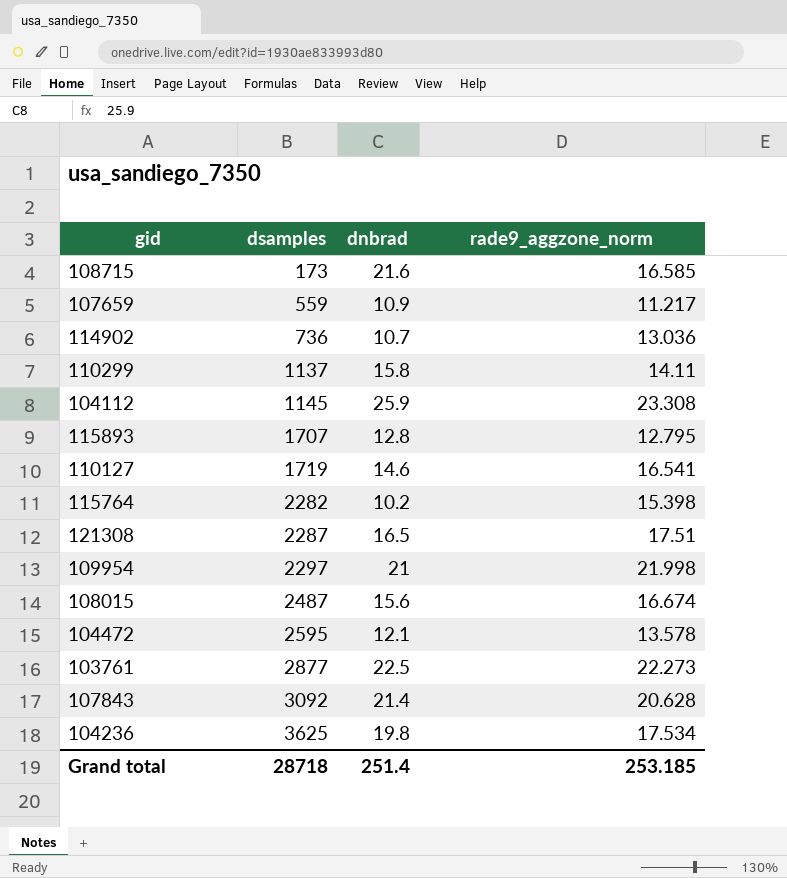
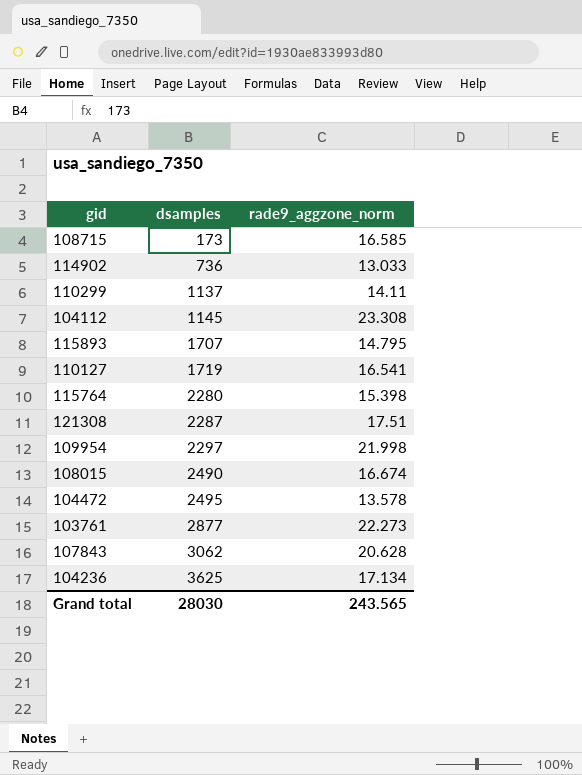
column dnbrad | position: 3 -> none
row 107659: 559 | 10.9 | 11.217 -> none
114902 | rade9_aggzone_norm: 13.036 -> 13.033
115893 | rade9_aggzone_norm: 12.795 -> 14.795
115764 | dsamples: 2282 -> 2280
108015 | dsamples: 2487 -> 2490
104472 | dsamples: 2595 -> 2495
107843 | dsamples: 3092 -> 3062
104236 | rade9_aggzone_norm: 17.534 -> 17.134
Grand total | dsamples: 28718 -> 28030
Grand total | rade9_aggzone_norm: 253.185 -> 243.565

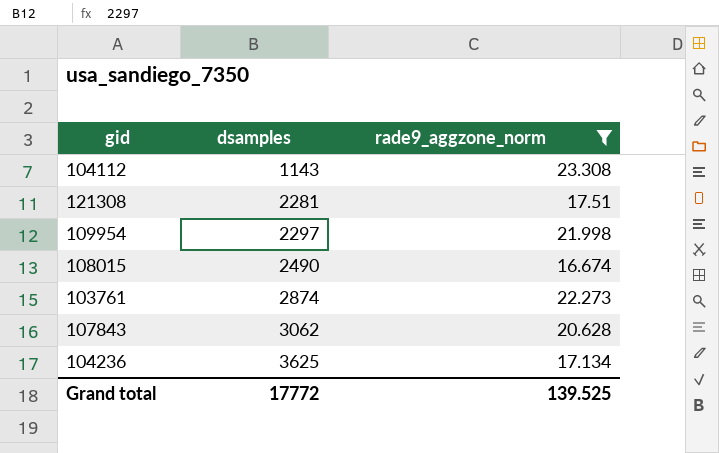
filter: none -> rade9_aggzone_norm >= 16.674
104112 | dsamples: 1145 -> 1143
121308 | dsamples: 2287 -> 2281
103761 | dsamples: 2877 -> 2874
Grand total | dsamples: 28030 -> 17772
Grand total | rade9_aggzone_norm: 243.565 -> 139.525

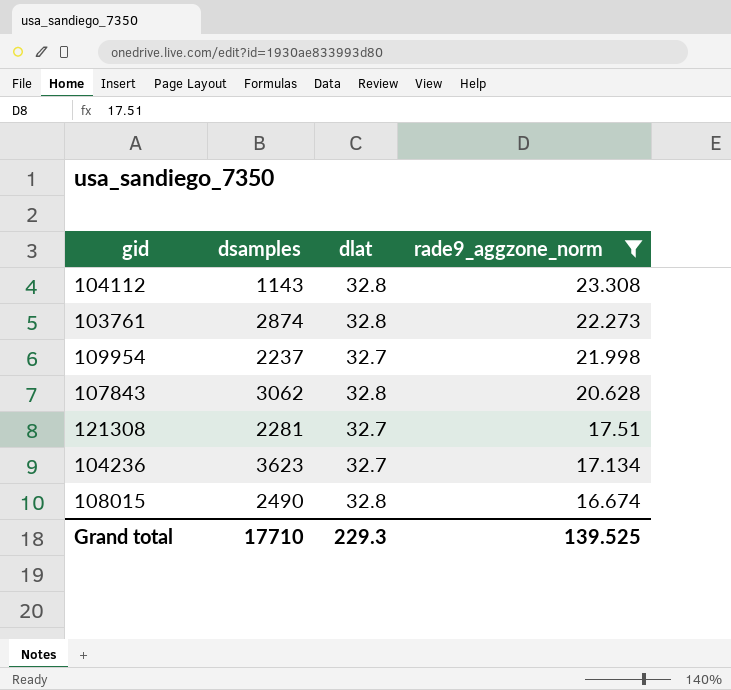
row order: dsamples ascending -> rade9_aggzone_norm descending
column dlat | position: none -> 3
109954 | dsamples: 2297 -> 2237
104236 | dsamples: 3625 -> 3623
Grand total | dsamples: 17772 -> 17710

